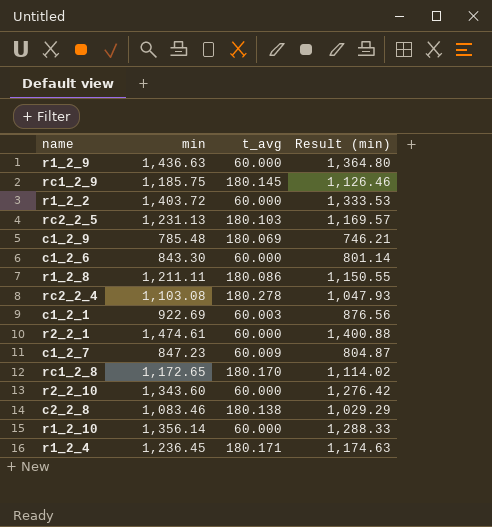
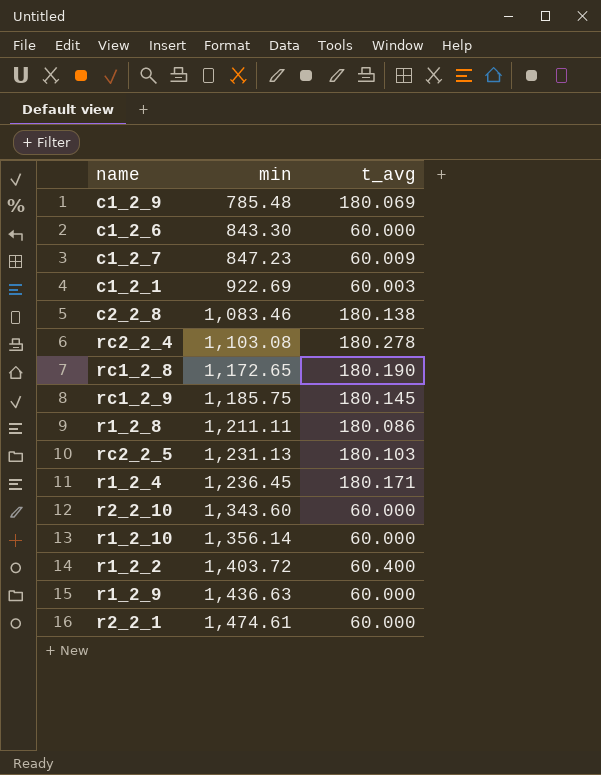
row order: none -> min ascending
column Result (min) | formula: [min] * 0.95 -> none
rc1_2_8 | t_avg: 180.170 -> 180.190
r1_2_2 | t_avg: 60.000 -> 60.400

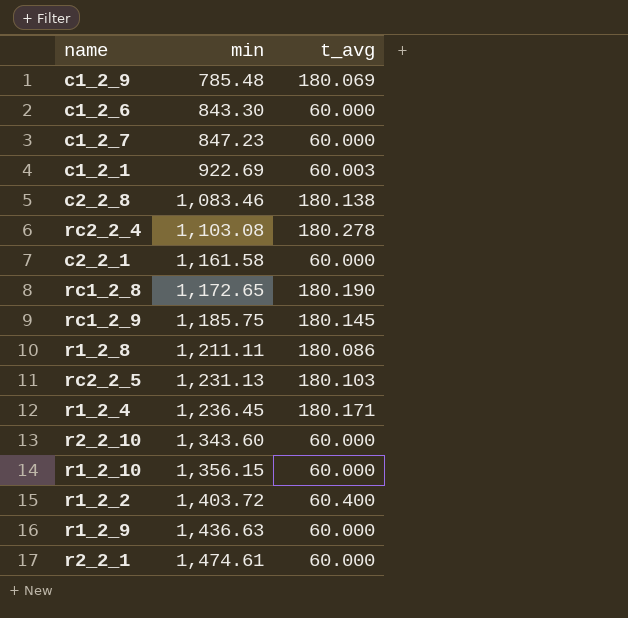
c1_2_7 | t_avg: 60.009 -> 60.000
row c2_2_1: none -> 1,161.58 | 60.000
r1_2_10 | min: 1,356.14 -> 1,356.15

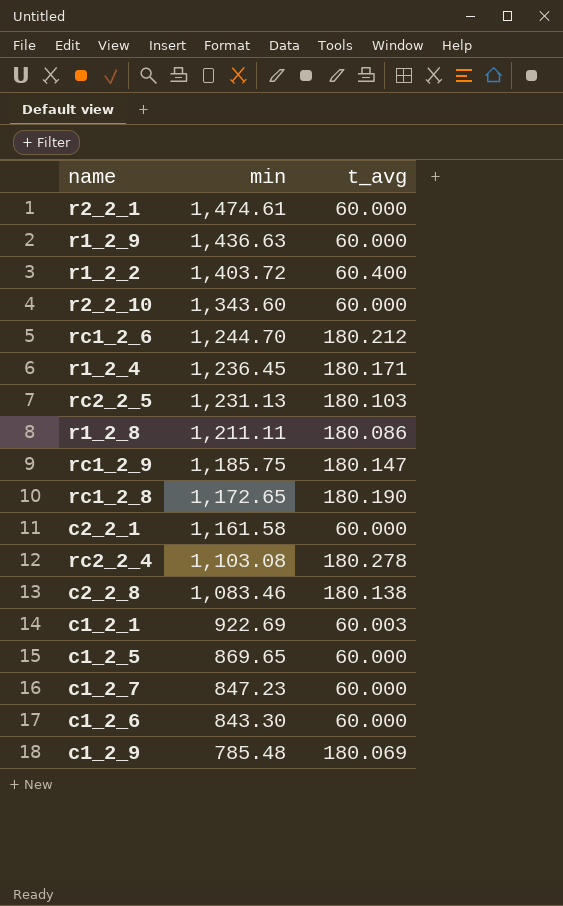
row order: min ascending -> min descending
row r1_2_10: 1,356.15 | 60.000 -> none
row rc1_2_6: none -> 1,244.70 | 180.212
rc1_2_9 | t_avg: 180.145 -> 180.147
row c1_2_5: none -> 869.65 | 60.000

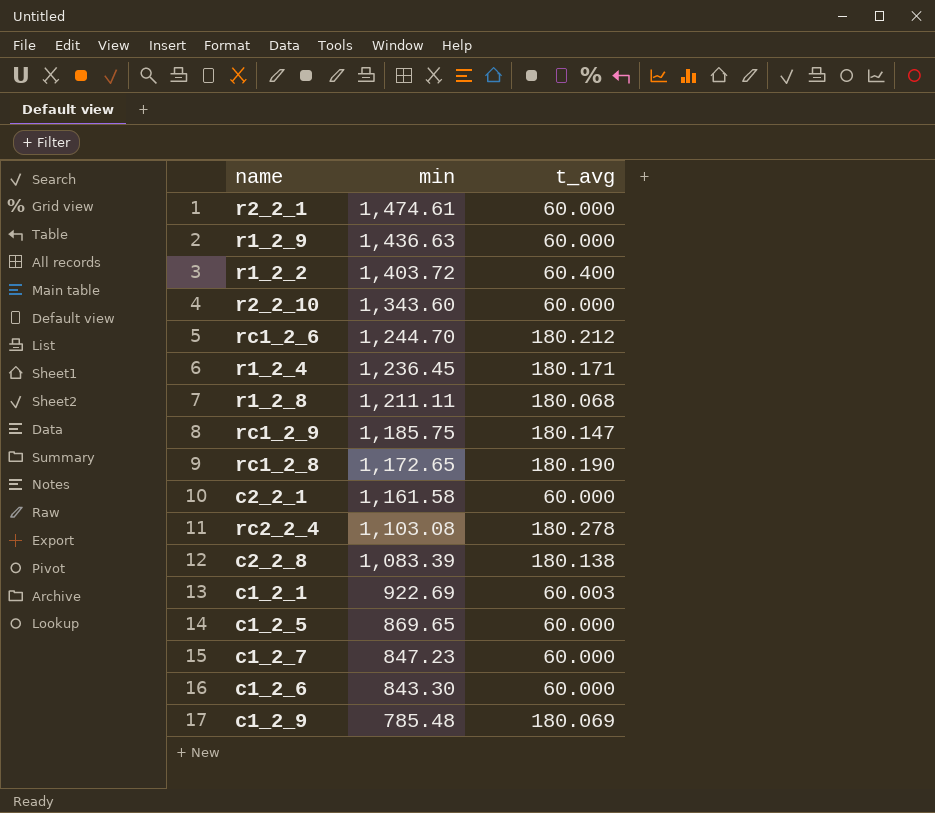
row rc2_2_5: 1,231.13 | 180.103 -> none
r1_2_8 | t_avg: 180.086 -> 180.068
c2_2_8 | min: 1,083.46 -> 1,083.39

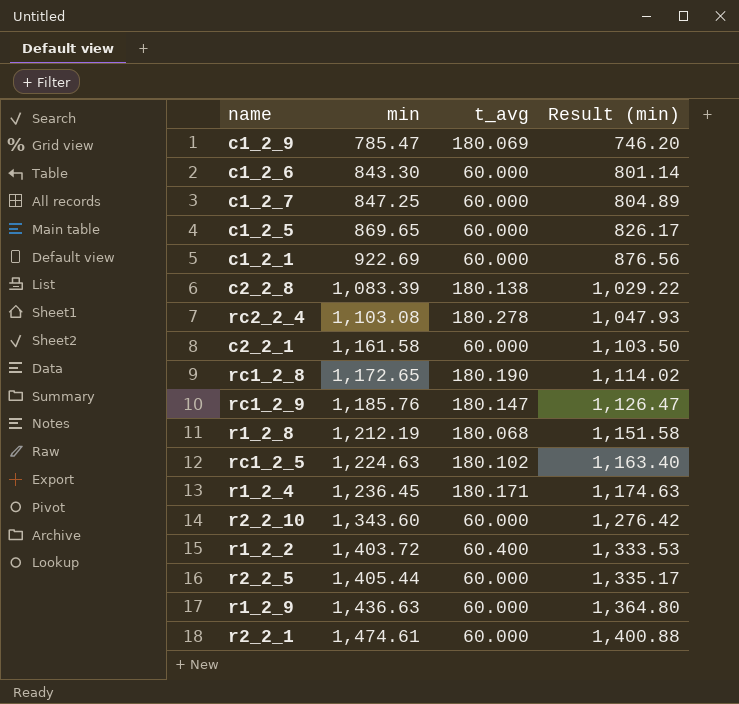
row order: min descending -> min ascending
column Result (min) | formula: none -> [min] * 0.95
row rc1_2_6: 1,244.70 | 180.212 -> none
c1_2_9 | min: 785.48 -> 785.47
c1_2_7 | min: 847.23 -> 847.25
c1_2_1 | t_avg: 60.003 -> 60.000
rc1_2_9 | min: 1,185.75 -> 1,185.76
r1_2_8 | min: 1,211.11 -> 1,212.19
row rc1_2_5: none -> 1,224.63 | 180.102 | 1,163.40
row r2_2_5: none -> 1,405.44 | 60.000 | 1,335.17

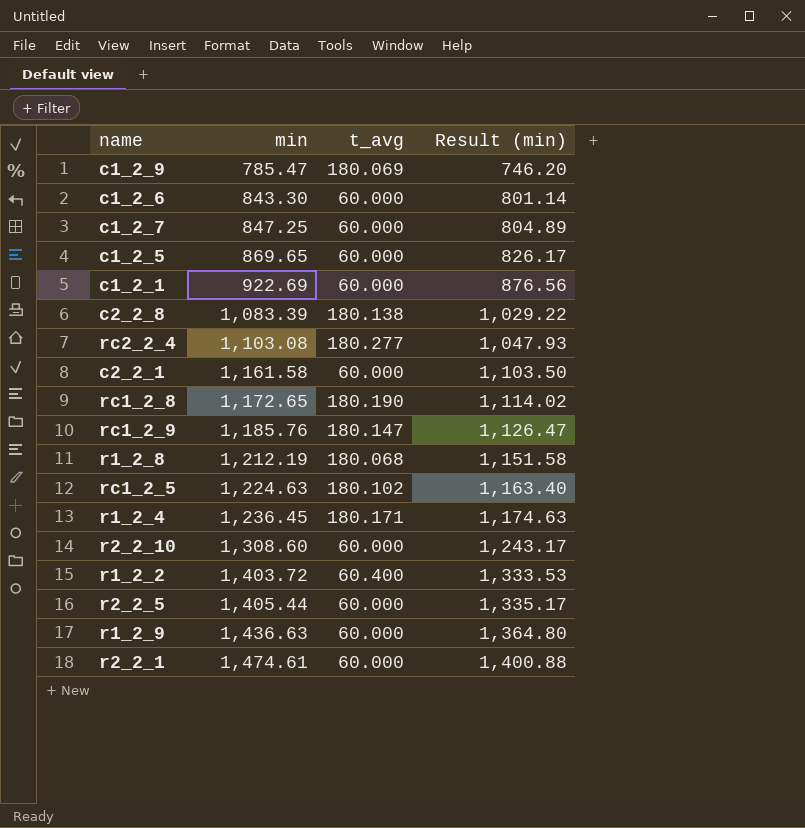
rc2_2_4 | t_avg: 180.278 -> 180.277
r2_2_10 | min: 1,343.60 -> 1,308.60
r2_2_10 | Result (min): 1,276.42 -> 1,243.17

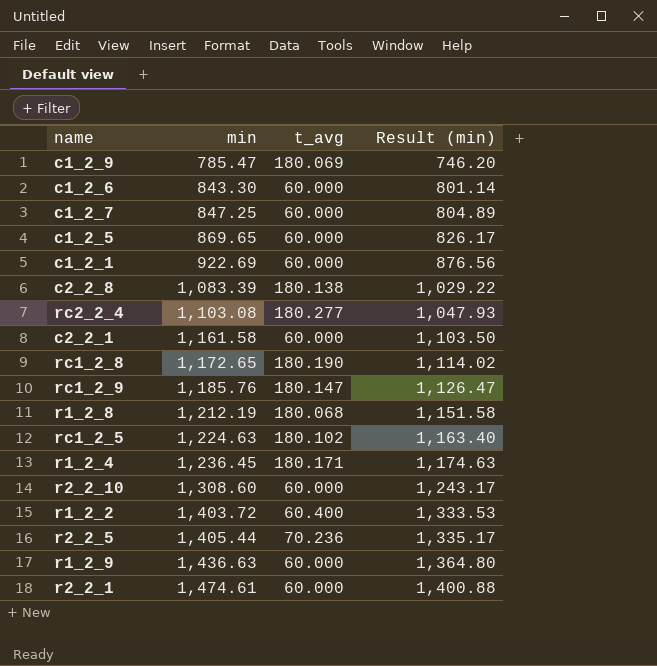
r2_2_5 | t_avg: 60.000 -> 70.236

